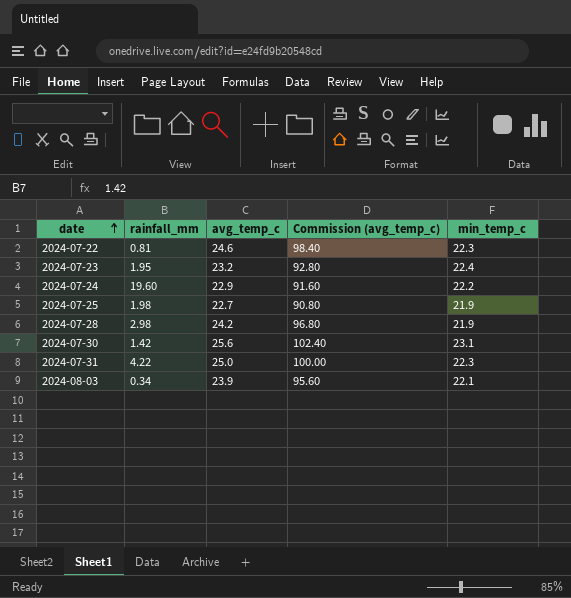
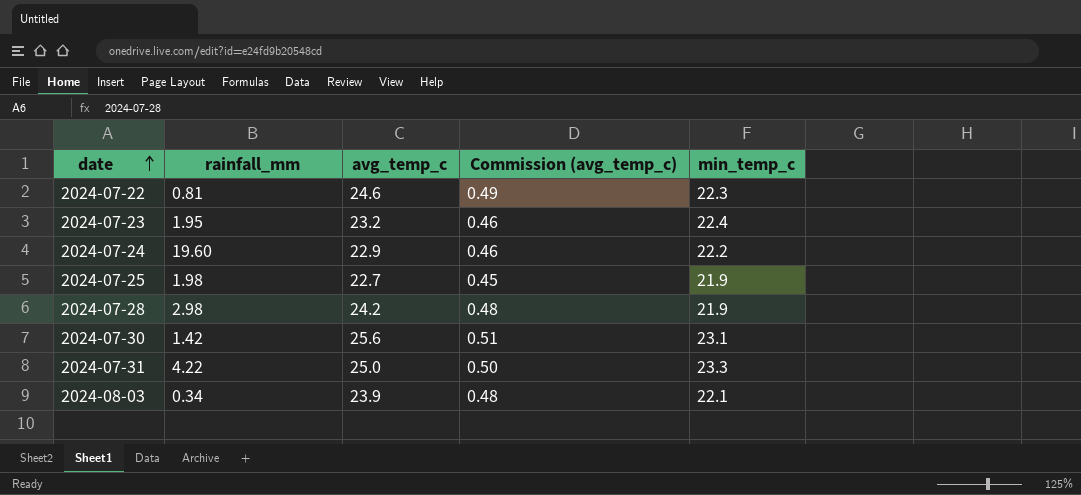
column Commission (avg_temp_c) | formula: [avg_temp_c] * 4 -> [avg_temp_c] * 0.02
2024-07-31 | min_temp_c: 22.3 -> 23.3

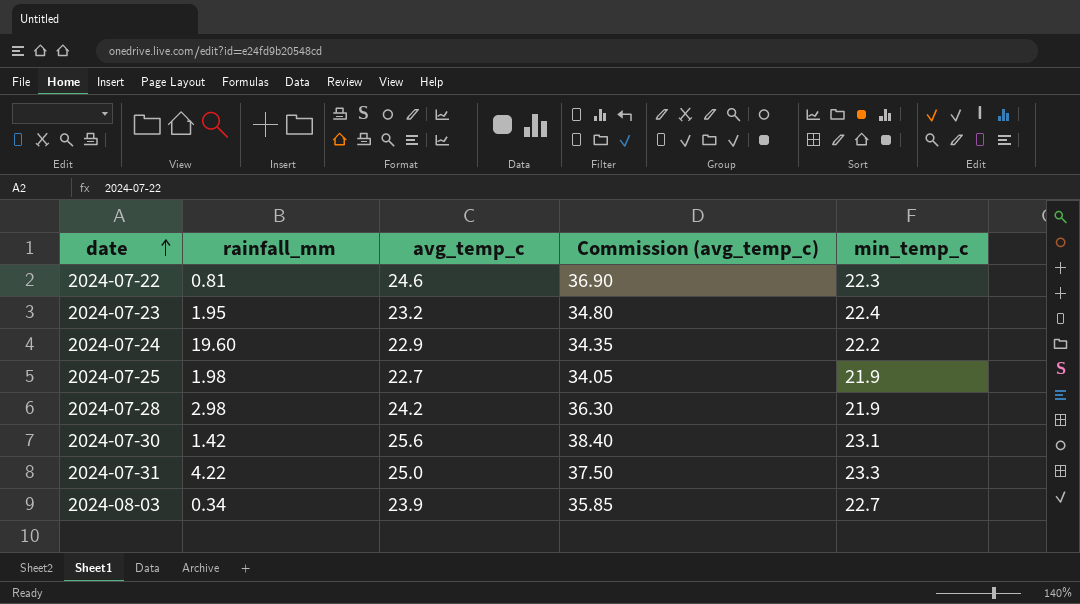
column Commission (avg_temp_c) | formula: [avg_temp_c] * 0.02 -> [avg_temp_c] * 1.5
2024-08-03 | min_temp_c: 22.1 -> 22.7

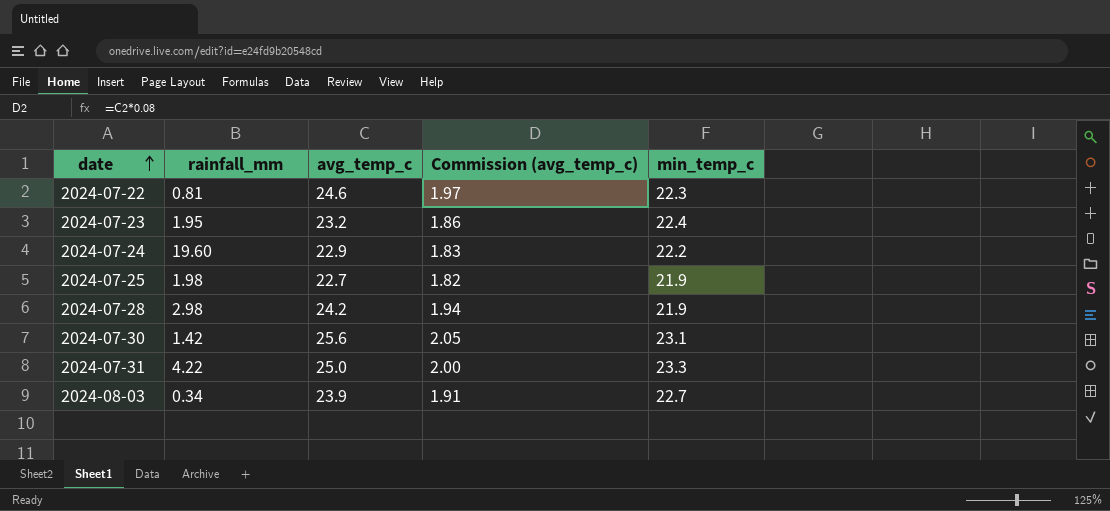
column Commission (avg_temp_c) | formula: [avg_temp_c] * 1.5 -> [avg_temp_c] * 0.08

